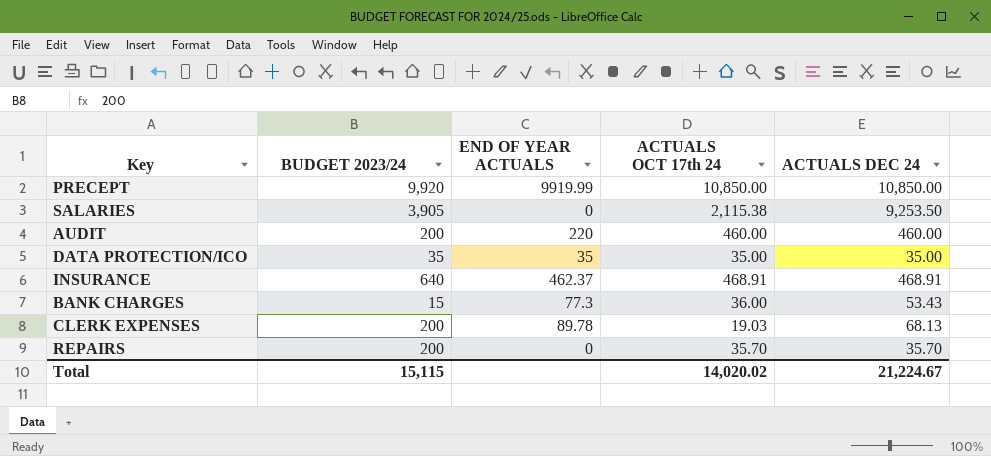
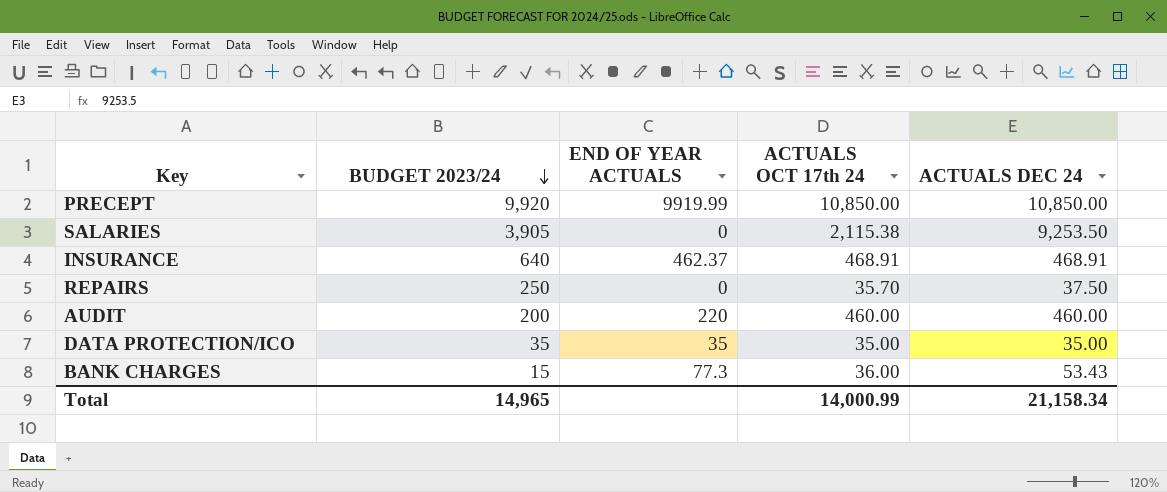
row order: none -> BUDGET 2023/24 descending
row CLERK EXPENSES: 200 | 89.78 | 19.03 | 68.13 -> none
REPAIRS | BUDGET 2023/24: 200 -> 250
REPAIRS | ACTUALS DEC 24: 35.70 -> 37.50
Total | BUDGET 2023/24: 15,115 -> 14,965
Total | ACTUALS OCT 17th 24: 14,020.02 -> 14,000.99
Total | ACTUALS DEC 24: 21,224.67 -> 21,158.34

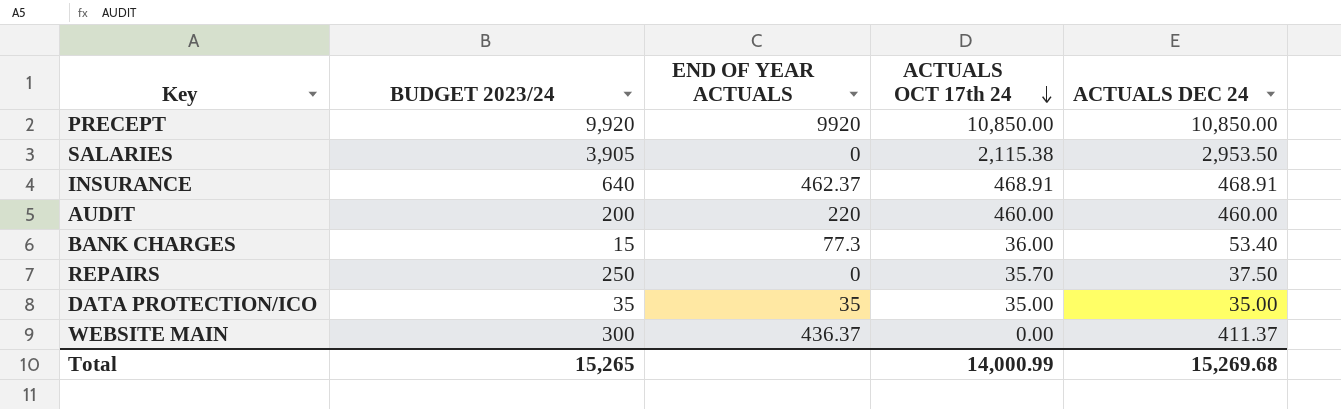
row order: BUDGET 2023/24 descending -> ACTUALS OCT 17th 24 descending
PRECEPT | END OF YEAR ACTUALS: 9919.99 -> 9920
SALARIES | ACTUALS DEC 24: 9,253.50 -> 2,953.50
BANK CHARGES | ACTUALS DEC 24: 53.43 -> 53.40
row WEBSITE MAIN: none -> 300 | 436.37 | 0.00 | 411.37
Total | BUDGET 2023/24: 14,965 -> 15,265
Total | ACTUALS DEC 24: 21,158.34 -> 15,269.68

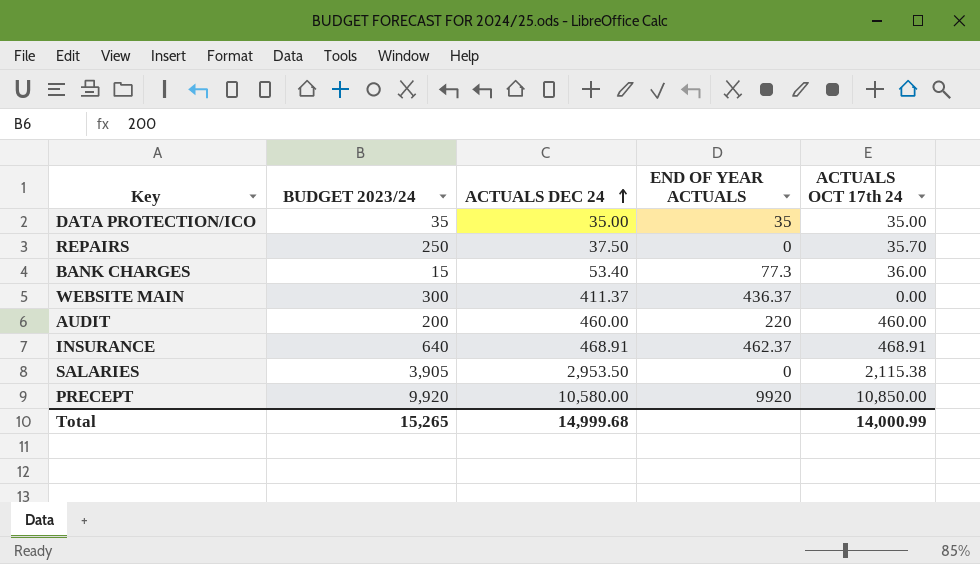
row order: ACTUALS OCT 17th 24 descending -> ACTUALS DEC 24 ascending
column ACTUALS DEC 24 | position: 5 -> 3
PRECEPT | ACTUALS DEC 24: 10,850.00 -> 10,580.00
Total | ACTUALS DEC 24: 15,269.68 -> 14,999.68

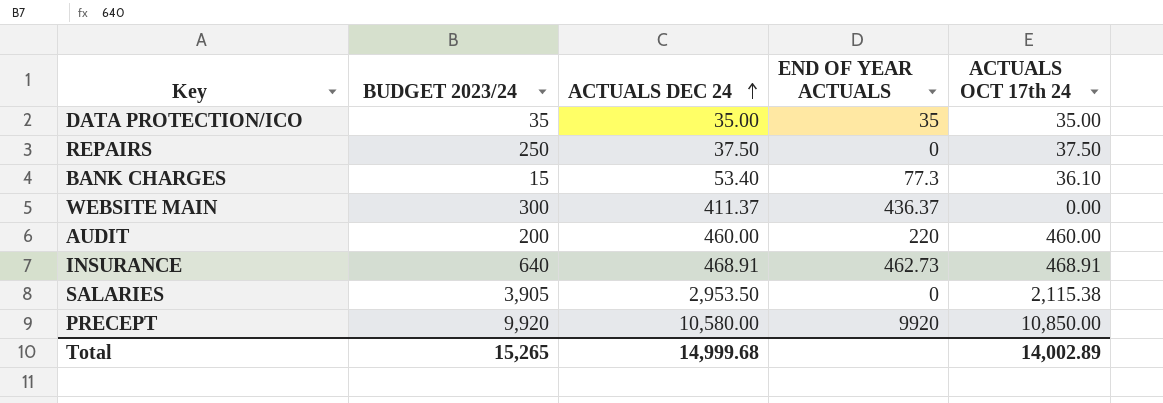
REPAIRS | ACTUALS OCT 17th 24: 35.70 -> 37.50
BANK CHARGES | ACTUALS OCT 17th 24: 36.00 -> 36.10
INSURANCE | END OF YEAR ACTUALS: 462.37 -> 462.73
Total | ACTUALS OCT 17th 24: 14,000.99 -> 14,002.89

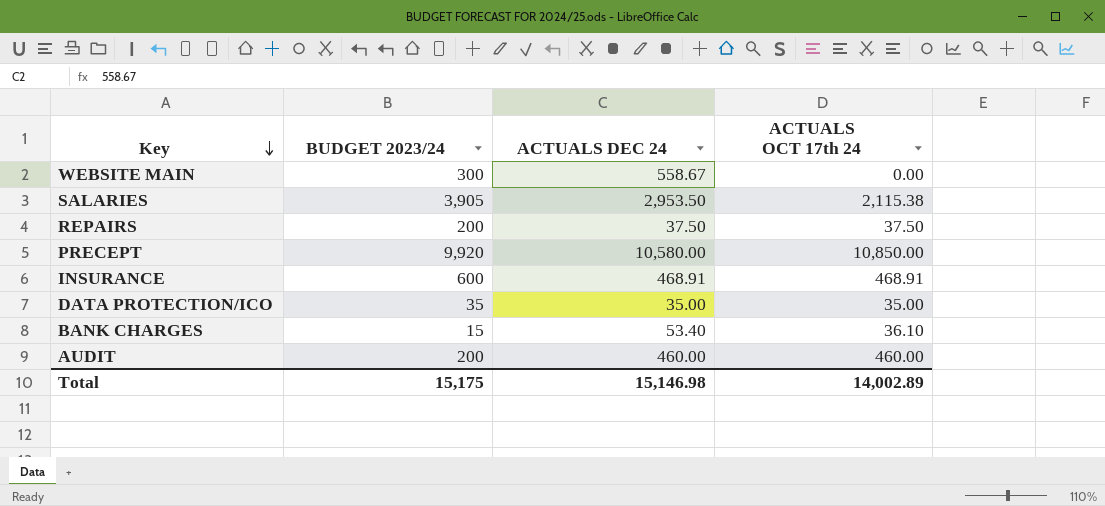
row order: ACTUALS DEC 24 ascending -> Key descending
column END OF YEAR ACTUALS | position: 4 -> none
WEBSITE MAIN | ACTUALS DEC 24: 411.37 -> 558.67
REPAIRS | BUDGET 2023/24: 250 -> 200
INSURANCE | BUDGET 2023/24: 640 -> 600
Total | BUDGET 2023/24: 15,265 -> 15,175
Total | ACTUALS DEC 24: 14,999.68 -> 15,146.98

